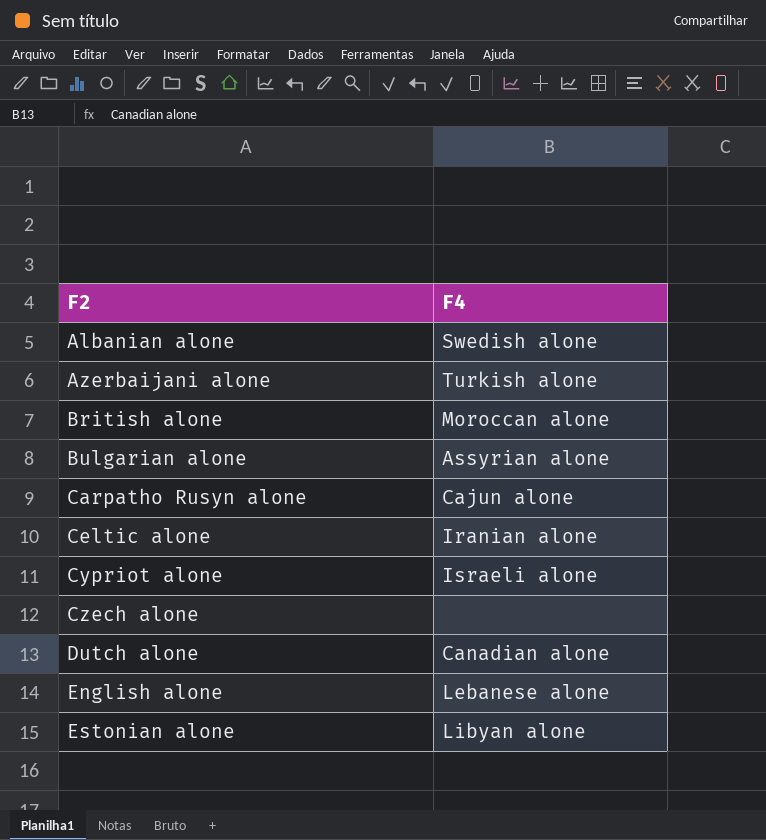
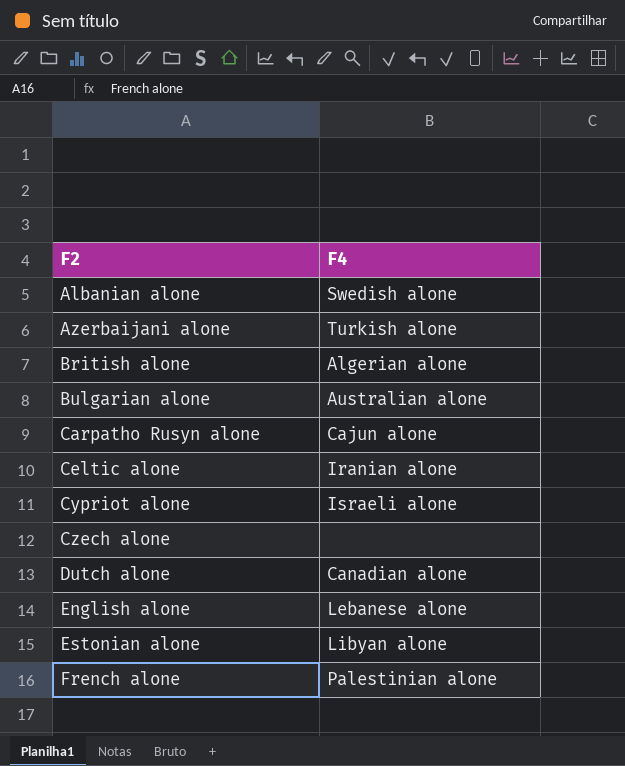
British alone | F4: Moroccan alone -> Algerian alone
Bulgarian alone | F4: Assyrian alone -> Australian alone
row French alone: none -> Palestinian alone

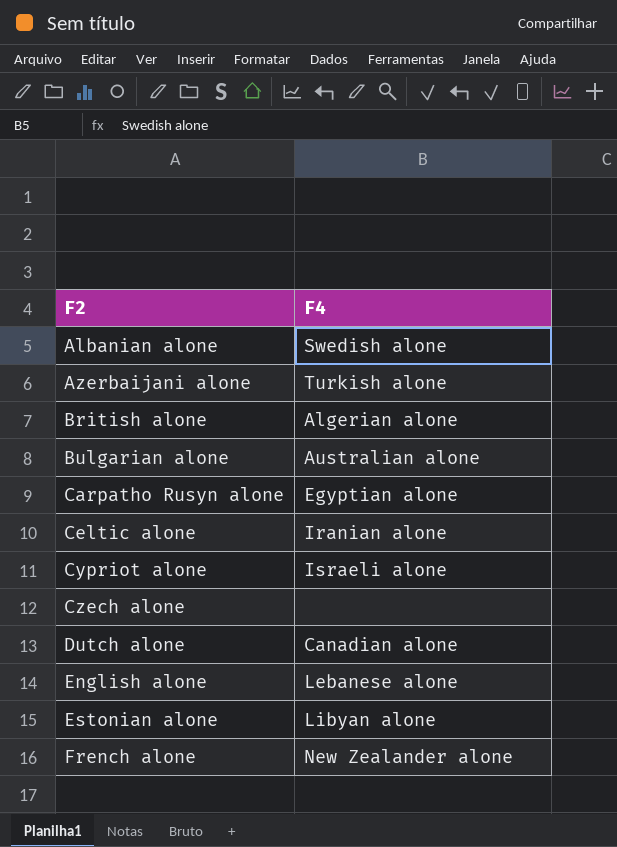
Carpatho Rusyn alone | F4: Cajun alone -> Egyptian alone
French alone | F4: Palestinian alone -> New Zealander alone

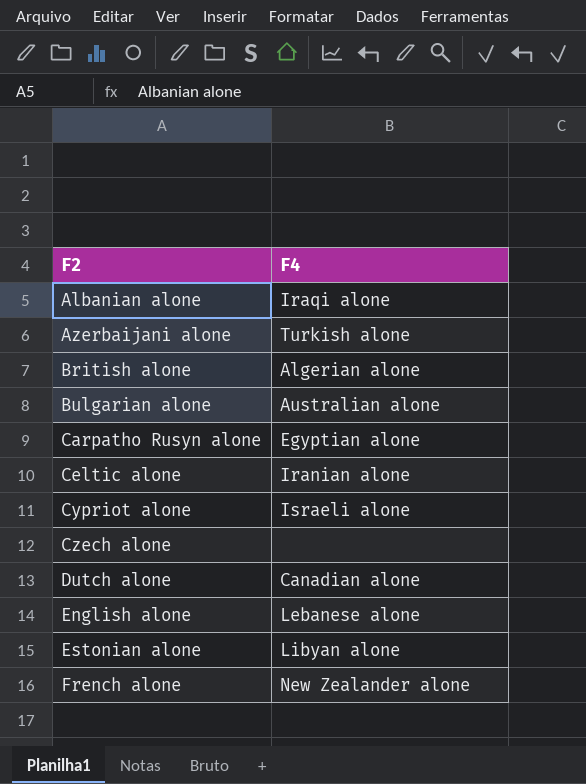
Albanian alone | F4: Swedish alone -> Iraqi alone

